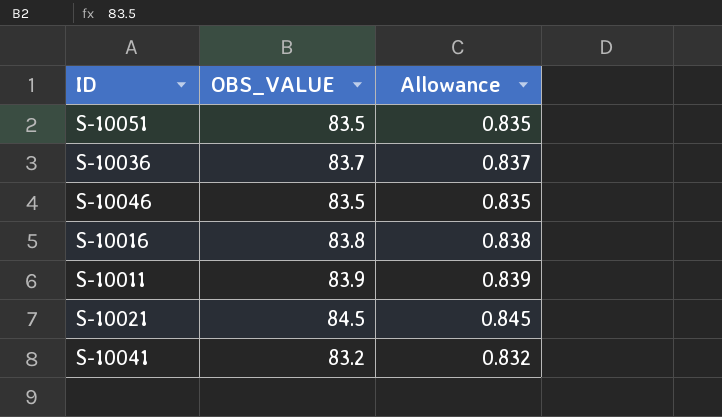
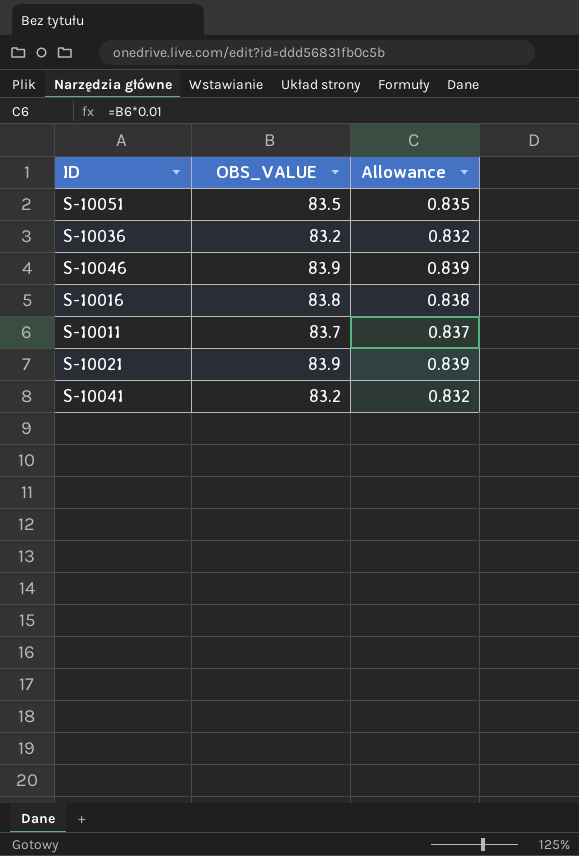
S-10036 | OBS_VALUE: 83.7 -> 83.2
S-10036 | Allowance: 0.837 -> 0.832
S-10046 | OBS_VALUE: 83.5 -> 83.9
S-10046 | Allowance: 0.835 -> 0.839
S-10011 | OBS_VALUE: 83.9 -> 83.7
S-10011 | Allowance: 0.839 -> 0.837
S-10021 | OBS_VALUE: 84.5 -> 83.9
S-10021 | Allowance: 0.845 -> 0.839

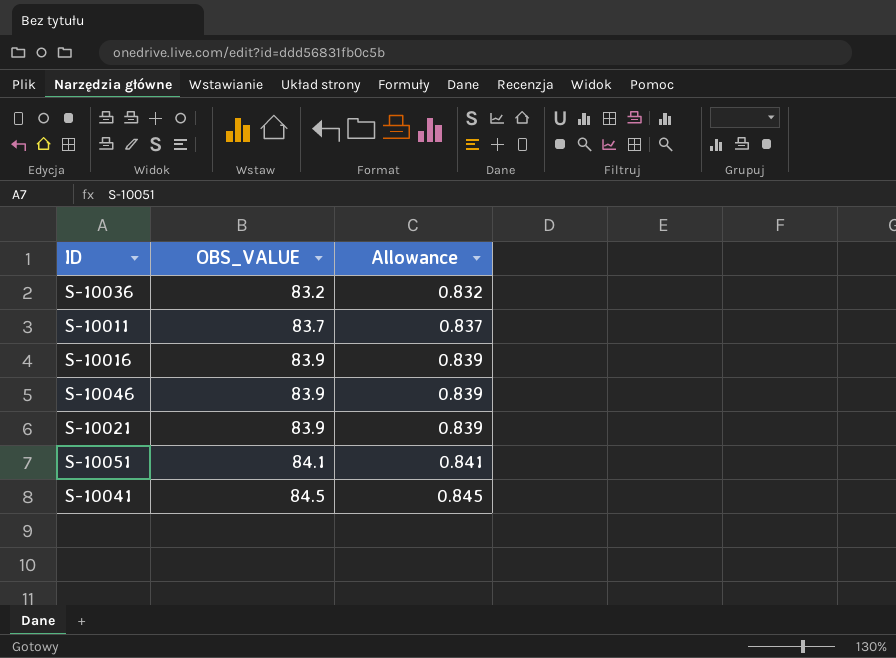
row order: none -> OBS_VALUE ascending
S-10016 | OBS_VALUE: 83.8 -> 83.9
S-10016 | Allowance: 0.838 -> 0.839
S-10051 | OBS_VALUE: 83.5 -> 84.1
S-10051 | Allowance: 0.835 -> 0.841
S-10041 | OBS_VALUE: 83.2 -> 84.5
S-10041 | Allowance: 0.832 -> 0.845

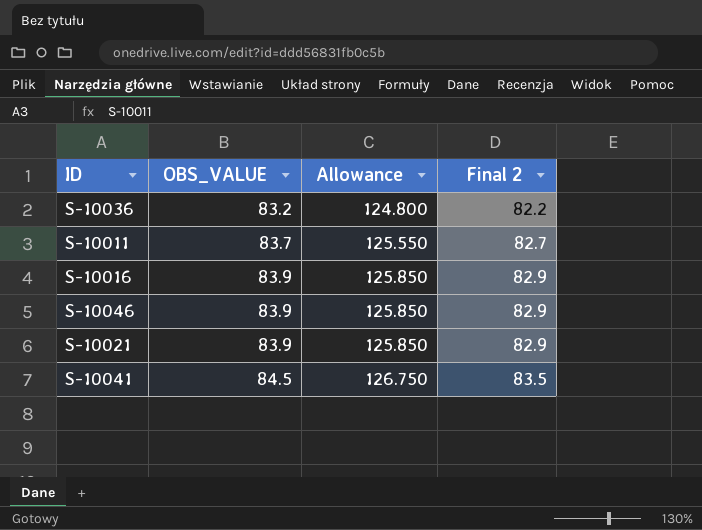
column Allowance | formula: [OBS_VALUE] * 0.01 -> [OBS_VALUE] * 1.5
column Final 2 | formula: none -> [OBS_VALUE] - 1
row S-10051: 84.1 | 0.841 -> none

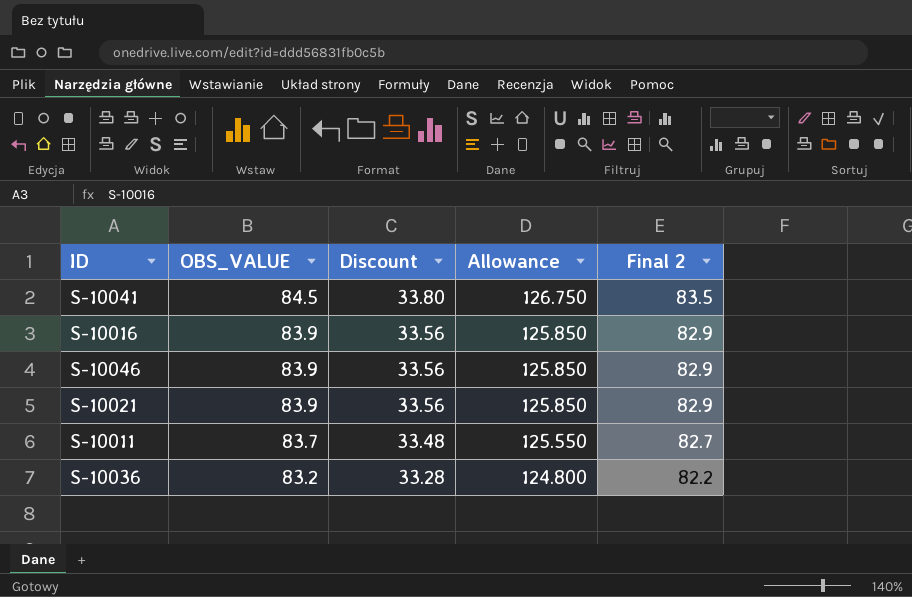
row order: OBS_VALUE ascending -> OBS_VALUE descending
column Discount | formula: none -> [OBS_VALUE] * 0.4

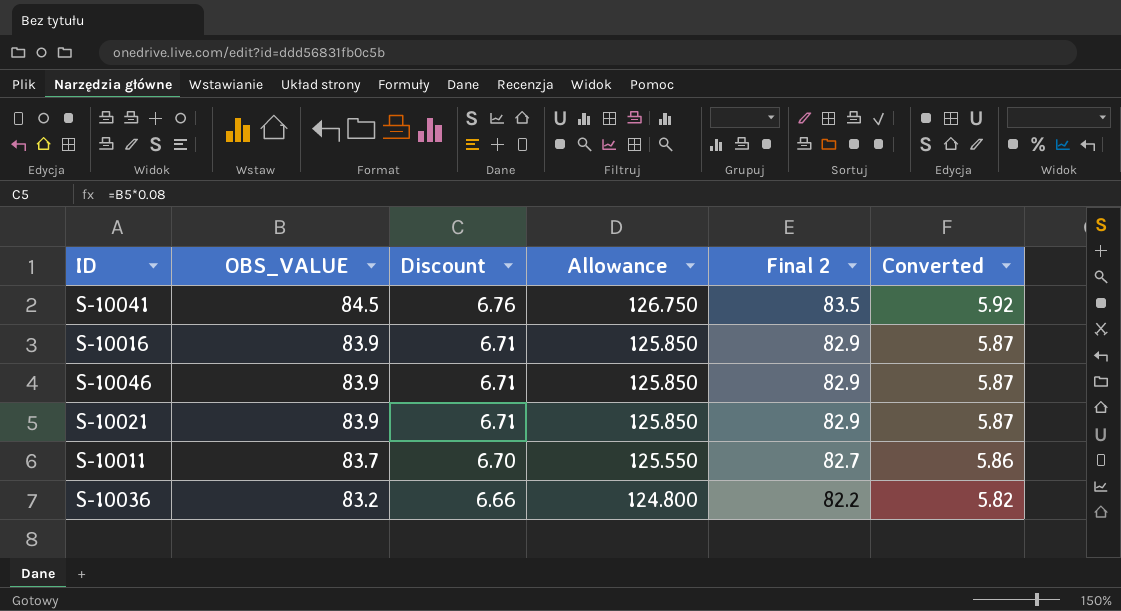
column Discount | formula: [OBS_VALUE] * 0.4 -> [OBS_VALUE] * 0.08
column Converted | formula: none -> [OBS_VALUE] * 0.07

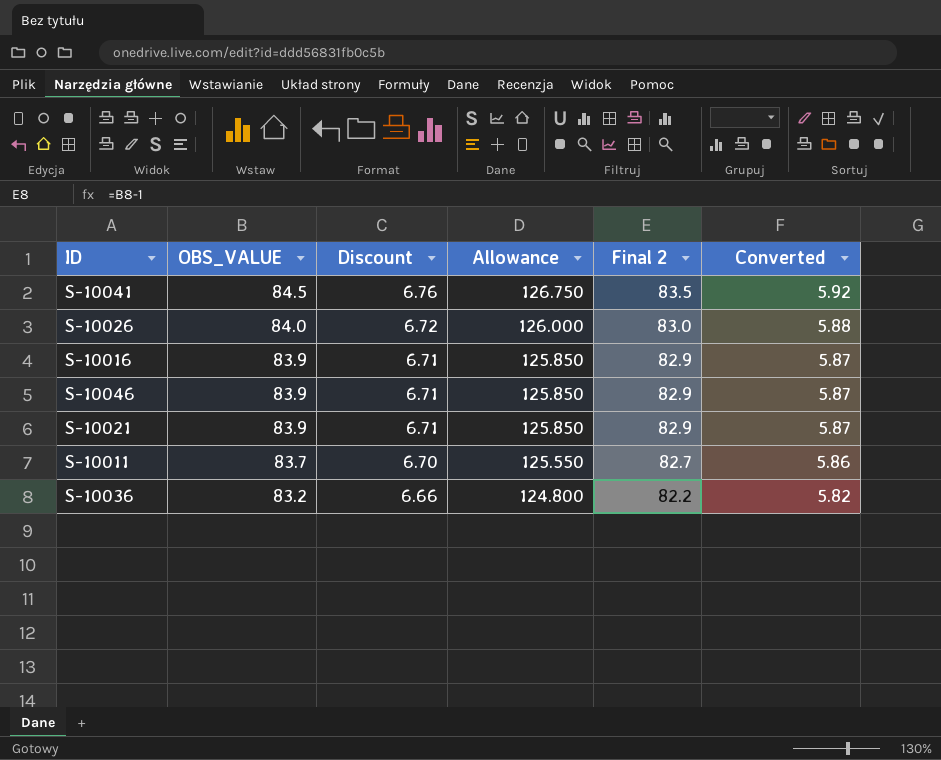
row S-10026: none -> 84.0 | 6.72 | 126.000 | 83.0 | 5.88

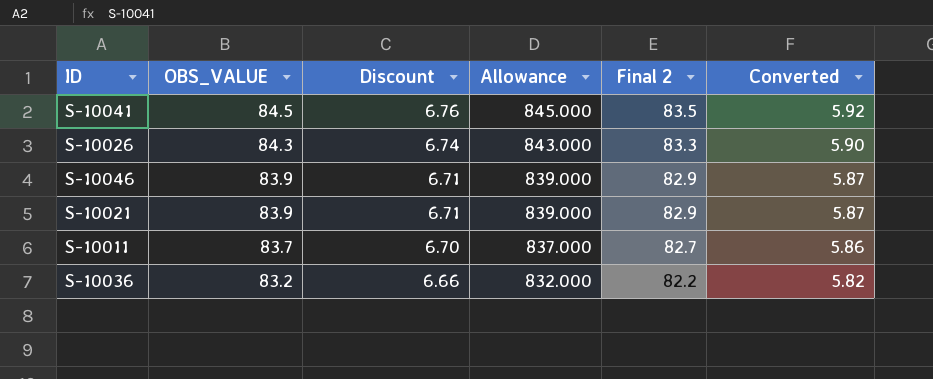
column Allowance | formula: [OBS_VALUE] * 1.5 -> [OBS_VALUE] * 10
row S-10016: 83.9 | 6.71 | 125.850 | 82.9 | 5.87 -> none
S-10026 | OBS_VALUE: 84.0 -> 84.3
S-10026 | Discount: 6.72 -> 6.74
S-10026 | Final 2: 83.0 -> 83.3
S-10026 | Converted: 5.88 -> 5.90

